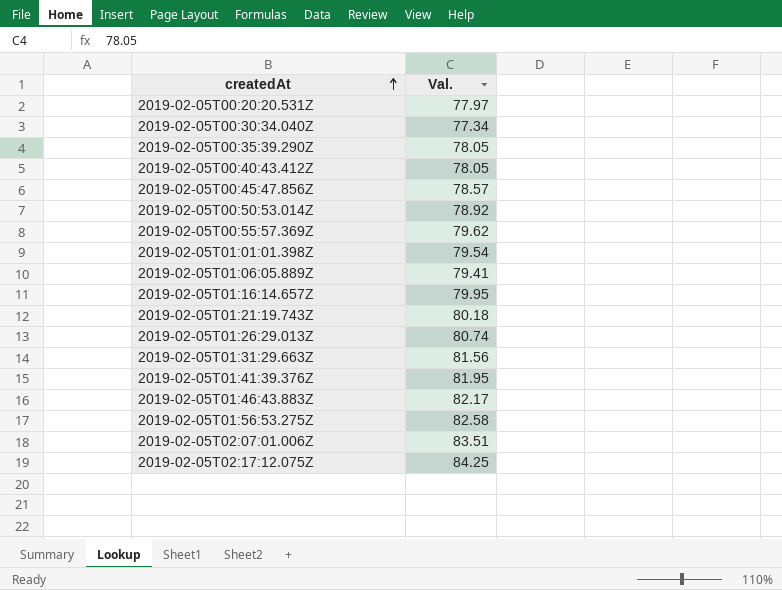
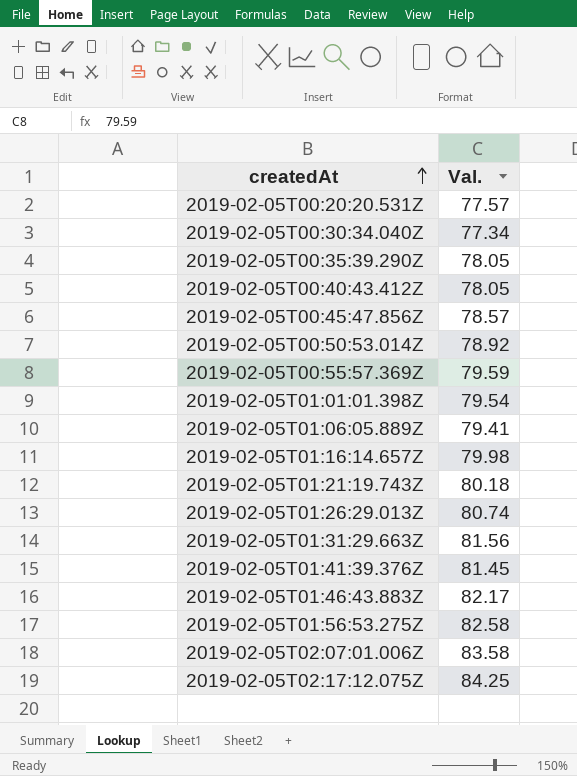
2019-02-05T00:20:20.531Z | Val.: 77.97 -> 77.57
2019-02-05T00:55:57.369Z | Val.: 79.62 -> 79.59
2019-02-05T01:16:14.657Z | Val.: 79.95 -> 79.98
2019-02-05T01:41:39.376Z | Val.: 81.95 -> 81.45
2019-02-05T02:07:01.006Z | Val.: 83.51 -> 83.58

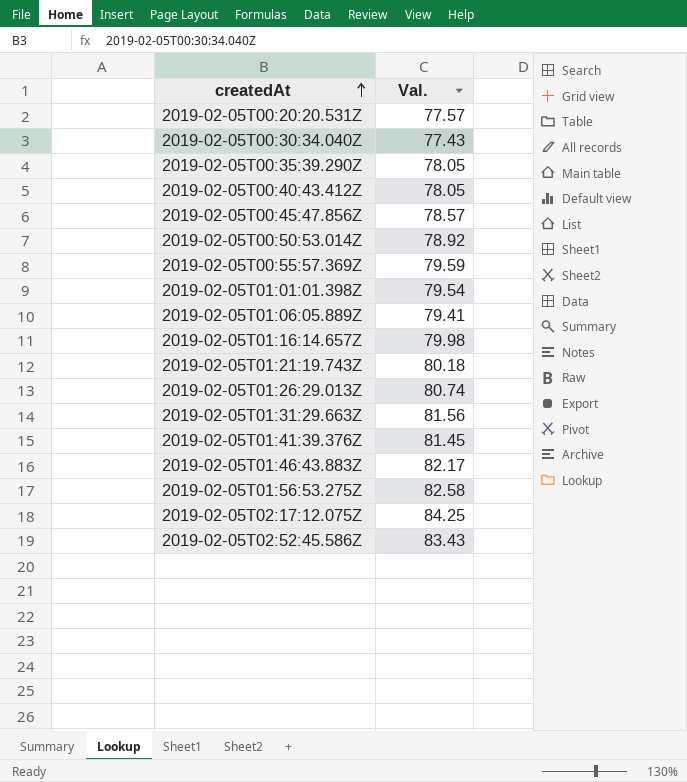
row 2019-02-05T02:07:01.006Z: 83.58 -> none
2019-02-05T00:30:34.040Z | Val.: 77.34 -> 77.43
row 2019-02-05T02:52:45.586Z: none -> 83.43

